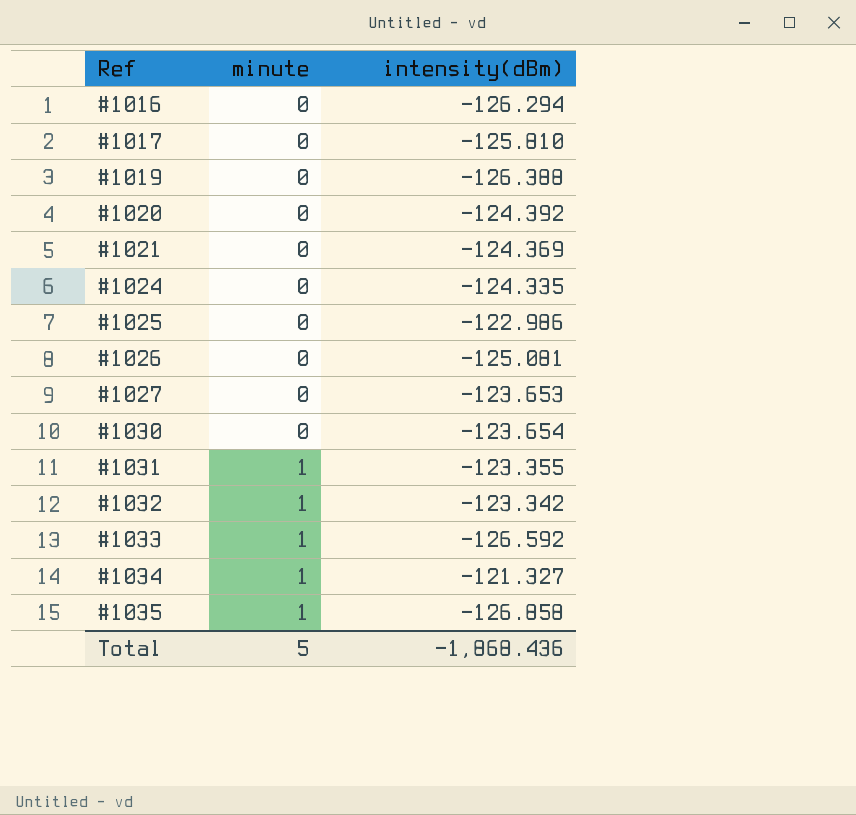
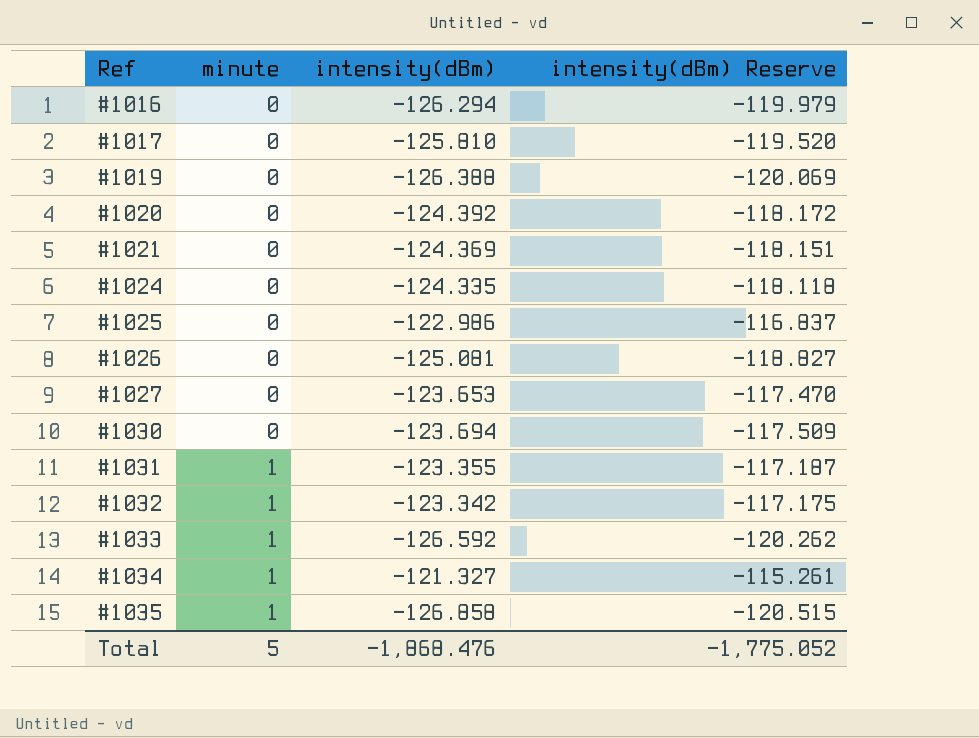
column intensity(dBm) Reserve | formula: none -> [intensity(dBm)] * 0.95
#1030 | intensity(dBm): -123.654 -> -123.694
Total | intensity(dBm): -1,868.436 -> -1,868.476

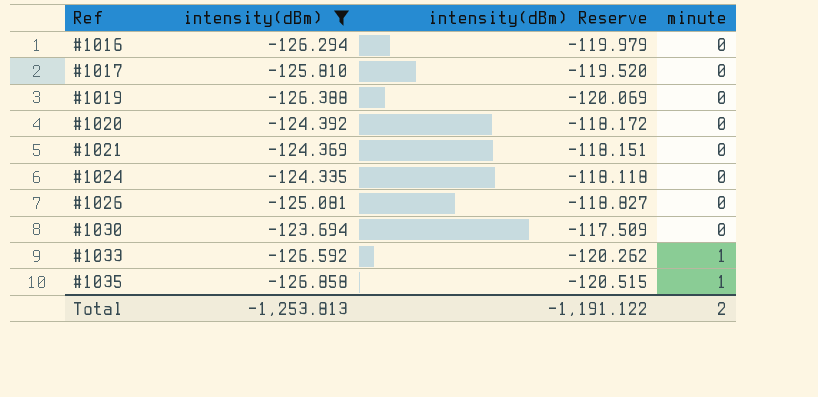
filter: none -> intensity(dBm) <= -123.694
column minute | position: 2 -> 4
Total | intensity(dBm): -1,868.476 -> -1,253.813
Total | intensity(dBm) Reserve: -1,775.052 -> -1,191.122
Total | minute: 5 -> 2

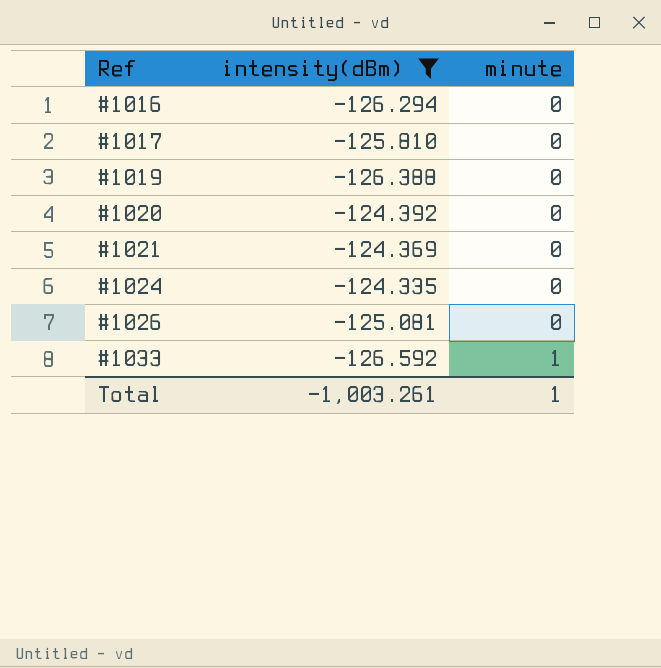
column intensity(dBm) Reserve | formula: [intensity(dBm)] * 0.95 -> none
row #1030: -123.694 | -117.509 | 0 -> none
row #1035: -126.858 | -120.515 | 1 -> none
Total | intensity(dBm): -1,253.813 -> -1,003.261
Total | minute: 2 -> 1

